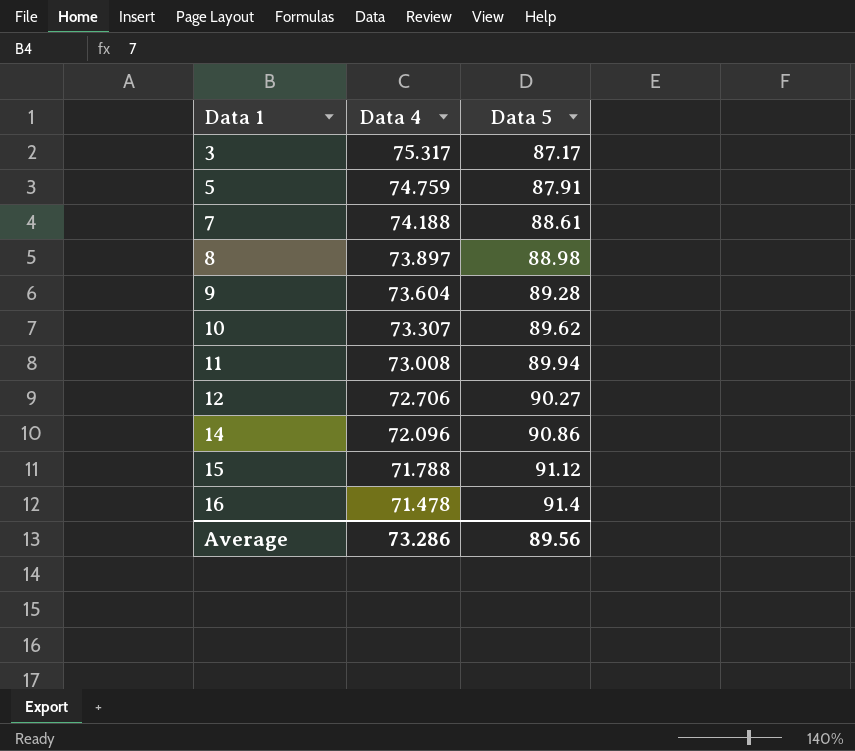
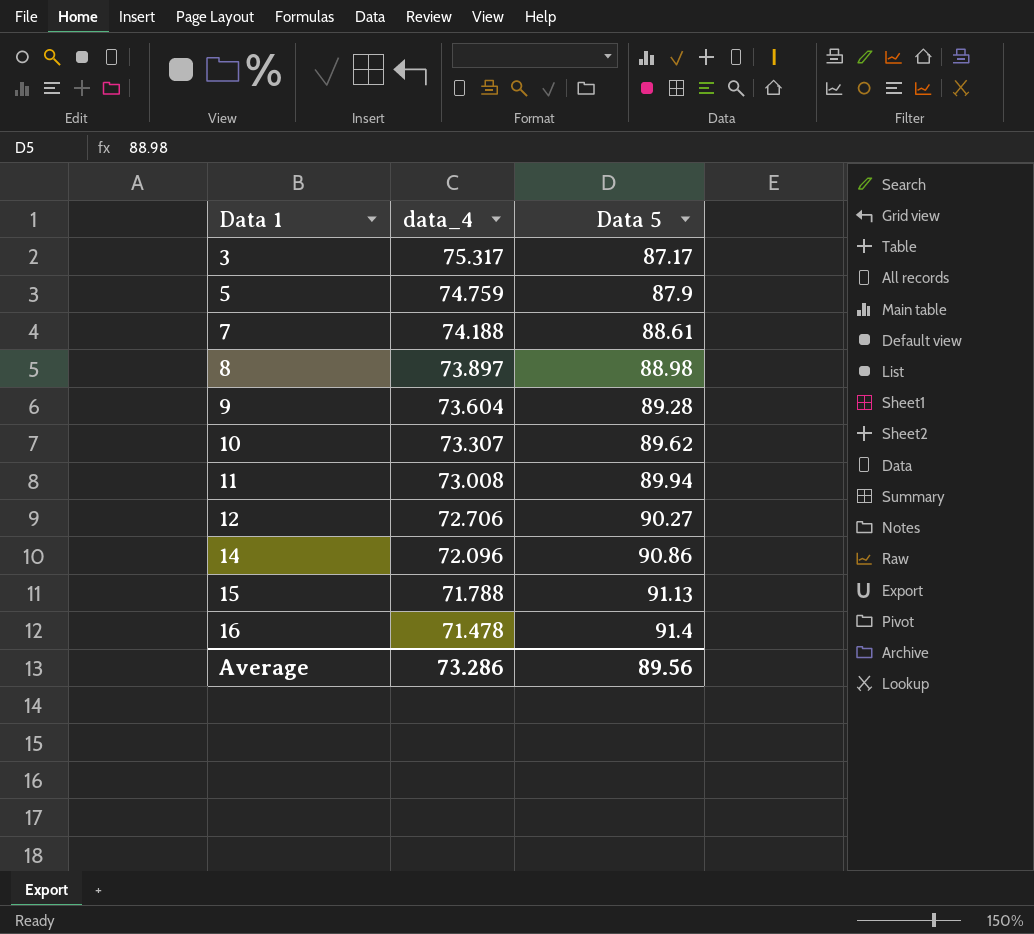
column name: Data 4 -> data_4
5 | Data 5: 87.91 -> 87.9
15 | Data 5: 91.12 -> 91.13

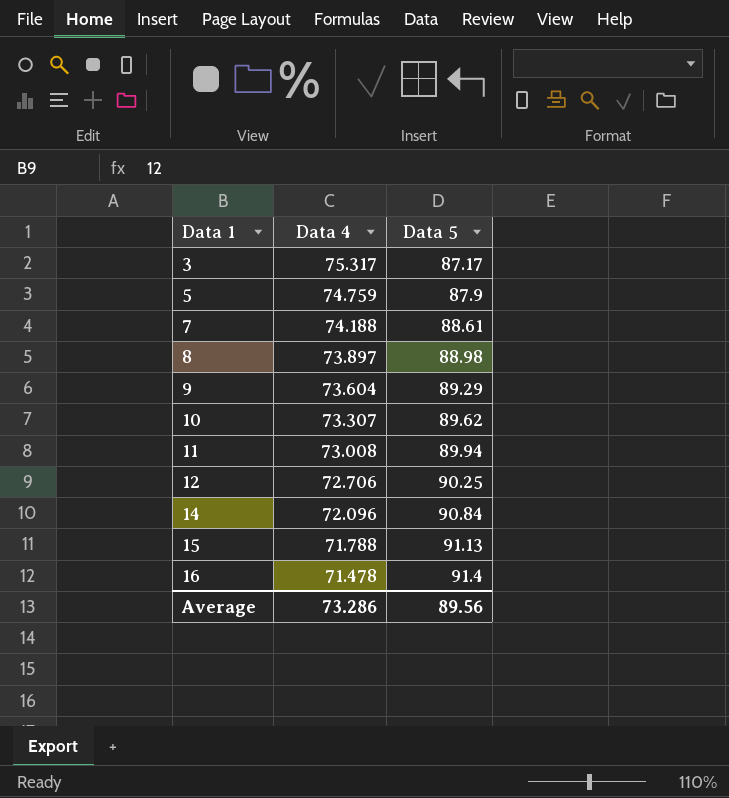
column name: data_4 -> Data 4
9 | Data 5: 89.28 -> 89.29
12 | Data 5: 90.27 -> 90.25
14 | Data 5: 90.86 -> 90.84

